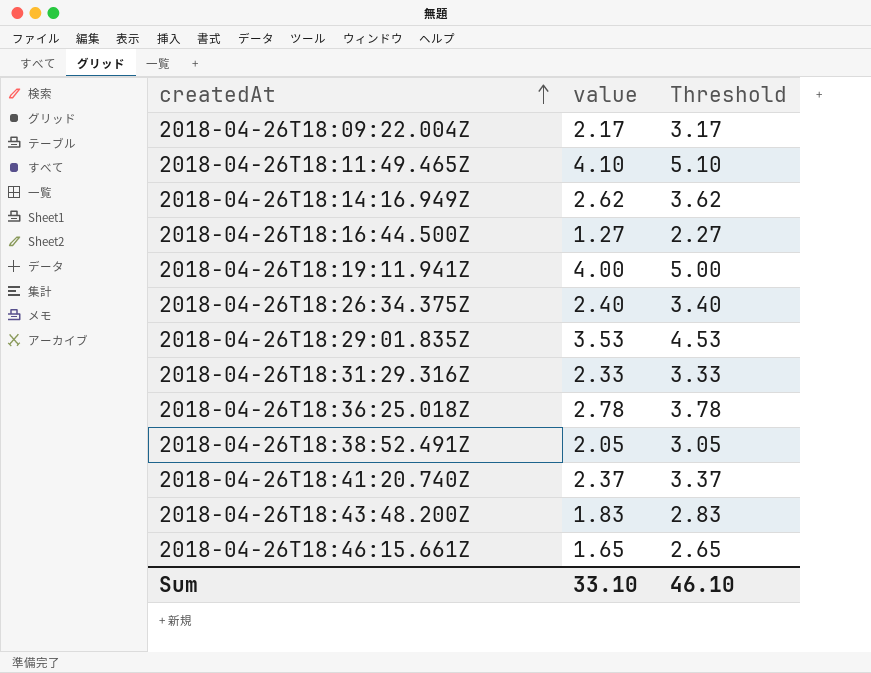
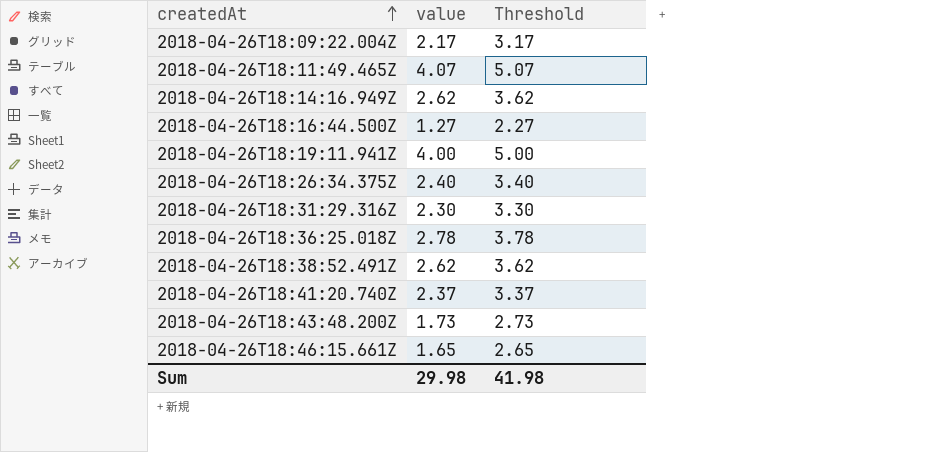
row 2018-04-26T18:29:01.835Z: 3.53 | 4.53 -> none
2018-04-26T18:11:49.465Z | value: 4.10 -> 4.07
2018-04-26T18:11:49.465Z | Threshold: 5.10 -> 5.07
2018-04-26T18:31:29.316Z | value: 2.33 -> 2.30
2018-04-26T18:31:29.316Z | Threshold: 3.33 -> 3.30
2018-04-26T18:38:52.491Z | value: 2.05 -> 2.62
2018-04-26T18:38:52.491Z | Threshold: 3.05 -> 3.62
2018-04-26T18:43:48.200Z | value: 1.83 -> 1.73
2018-04-26T18:43:48.200Z | Threshold: 2.83 -> 2.73
Sum | value: 33.10 -> 29.98
Sum | Threshold: 46.10 -> 41.98

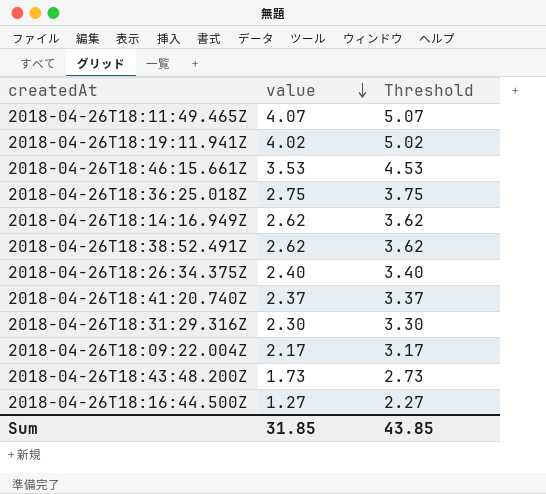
row order: createdAt ascending -> value descending
2018-04-26T18:19:11.941Z | value: 4.00 -> 4.02
2018-04-26T18:19:11.941Z | Threshold: 5.00 -> 5.02
2018-04-26T18:46:15.661Z | value: 1.65 -> 3.53
2018-04-26T18:46:15.661Z | Threshold: 2.65 -> 4.53
2018-04-26T18:36:25.018Z | value: 2.78 -> 2.75
2018-04-26T18:36:25.018Z | Threshold: 3.78 -> 3.75
Sum | value: 29.98 -> 31.85
Sum | Threshold: 41.98 -> 43.85

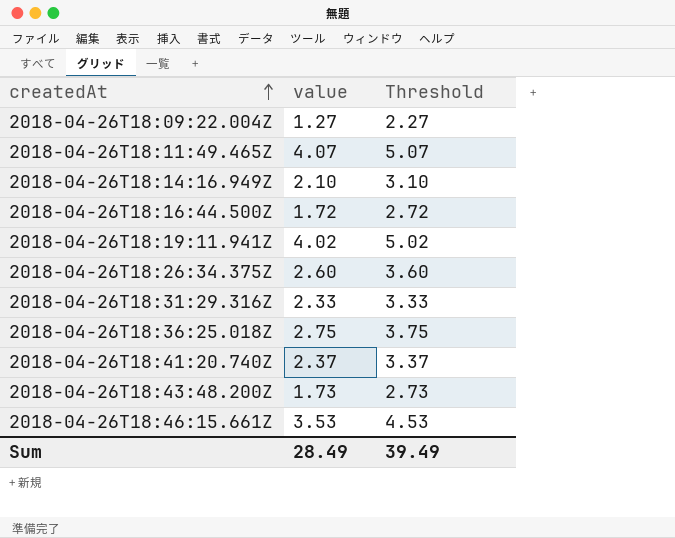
row order: value descending -> createdAt ascending
row 2018-04-26T18:38:52.491Z: 2.62 | 3.62 -> none
2018-04-26T18:09:22.004Z | value: 2.17 -> 1.27
2018-04-26T18:09:22.004Z | Threshold: 3.17 -> 2.27
2018-04-26T18:14:16.949Z | value: 2.62 -> 2.10
2018-04-26T18:14:16.949Z | Threshold: 3.62 -> 3.10
2018-04-26T18:16:44.500Z | value: 1.27 -> 1.72
2018-04-26T18:16:44.500Z | Threshold: 2.27 -> 2.72
2018-04-26T18:26:34.375Z | value: 2.40 -> 2.60
2018-04-26T18:26:34.375Z | Threshold: 3.40 -> 3.60
2018-04-26T18:31:29.316Z | value: 2.30 -> 2.33
2018-04-26T18:31:29.316Z | Threshold: 3.30 -> 3.33
Sum | value: 31.85 -> 28.49
Sum | Threshold: 43.85 -> 39.49

